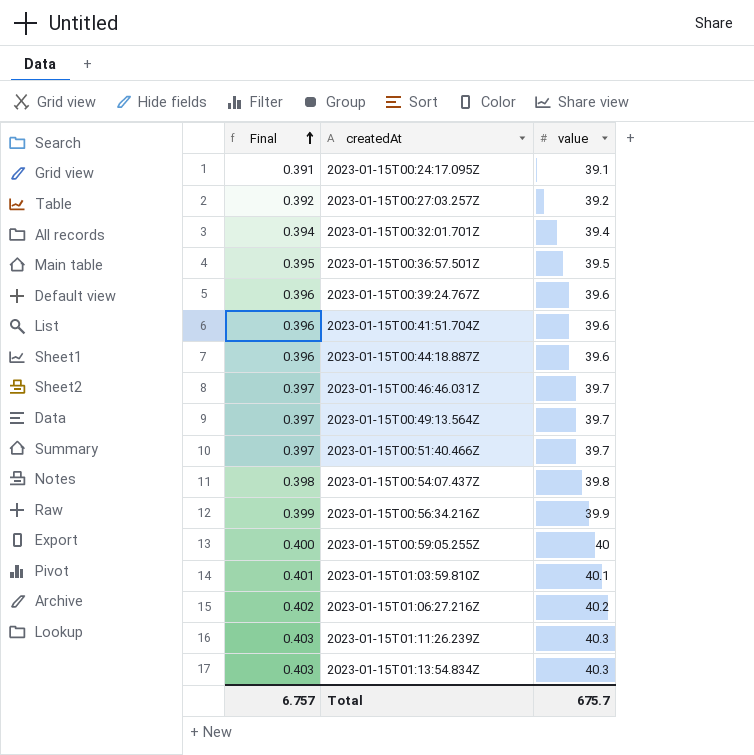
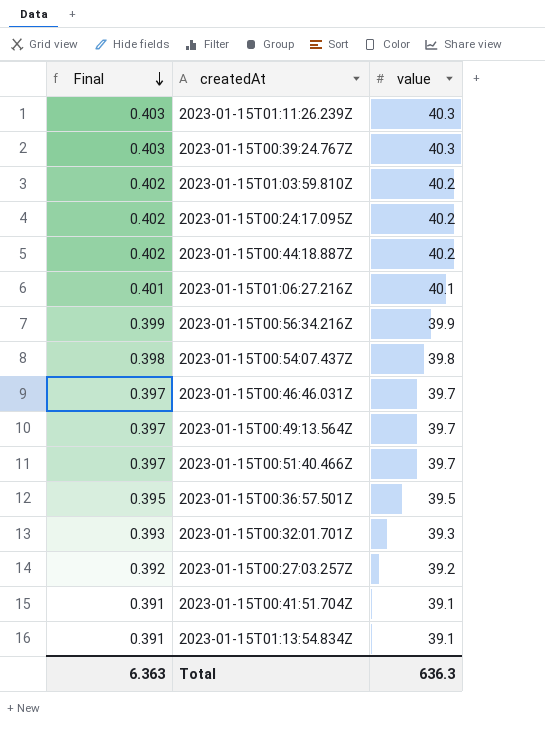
row order: Final ascending -> Final descending
row 2023-01-15T00:59:05.255Z: 0.400 | 40 -> none
2023-01-15T00:39:24.767Z | Final: 0.396 -> 0.403
2023-01-15T00:39:24.767Z | value: 39.6 -> 40.3
2023-01-15T01:03:59.810Z | Final: 0.401 -> 0.402
2023-01-15T01:03:59.810Z | value: 40.1 -> 40.2
2023-01-15T00:24:17.095Z | Final: 0.391 -> 0.402
2023-01-15T00:24:17.095Z | value: 39.1 -> 40.2
2023-01-15T00:44:18.887Z | Final: 0.396 -> 0.402
2023-01-15T00:44:18.887Z | value: 39.6 -> 40.2
2023-01-15T01:06:27.216Z | Final: 0.402 -> 0.401
2023-01-15T01:06:27.216Z | value: 40.2 -> 40.1
2023-01-15T00:32:01.701Z | Final: 0.394 -> 0.393
2023-01-15T00:32:01.701Z | value: 39.4 -> 39.3
2023-01-15T00:41:51.704Z | Final: 0.396 -> 0.391
2023-01-15T00:41:51.704Z | value: 39.6 -> 39.1
2023-01-15T01:13:54.834Z | Final: 0.403 -> 0.391
2023-01-15T01:13:54.834Z | value: 40.3 -> 39.1
Total | Final: 6.757 -> 6.363
Total | value: 675.7 -> 636.3

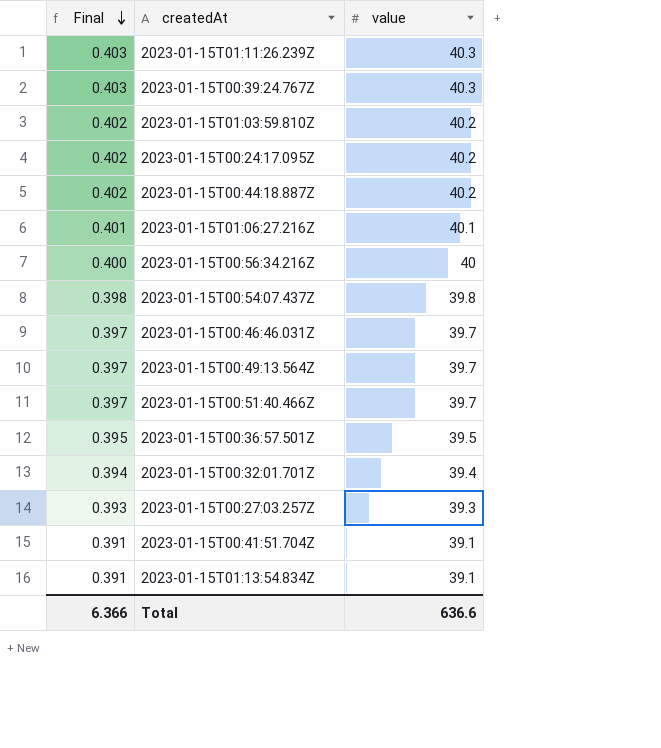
2023-01-15T00:56:34.216Z | Final: 0.399 -> 0.400
2023-01-15T00:56:34.216Z | value: 39.9 -> 40
2023-01-15T00:32:01.701Z | Final: 0.393 -> 0.394
2023-01-15T00:32:01.701Z | value: 39.3 -> 39.4
2023-01-15T00:27:03.257Z | Final: 0.392 -> 0.393
2023-01-15T00:27:03.257Z | value: 39.2 -> 39.3
Total | Final: 6.363 -> 6.366
Total | value: 636.3 -> 636.6

